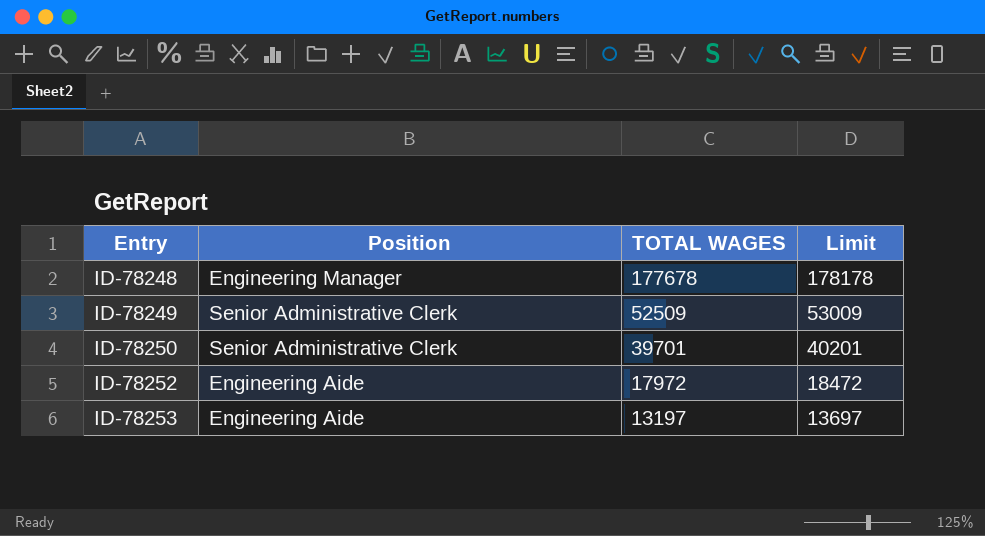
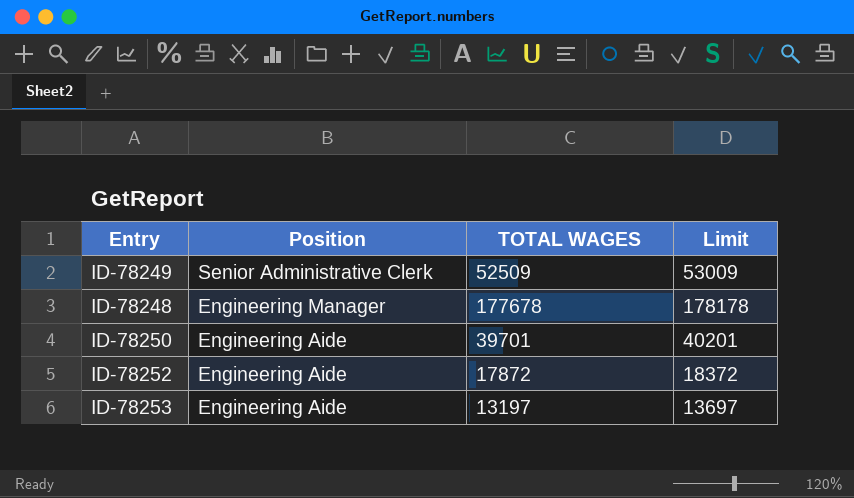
row order: Entry ascending -> Position descending
ID-78250 | Position: Senior Administrative Clerk -> Engineering Aide
ID-78252 | TOTAL WAGES: 17972 -> 17872
ID-78252 | Limit: 18472 -> 18372

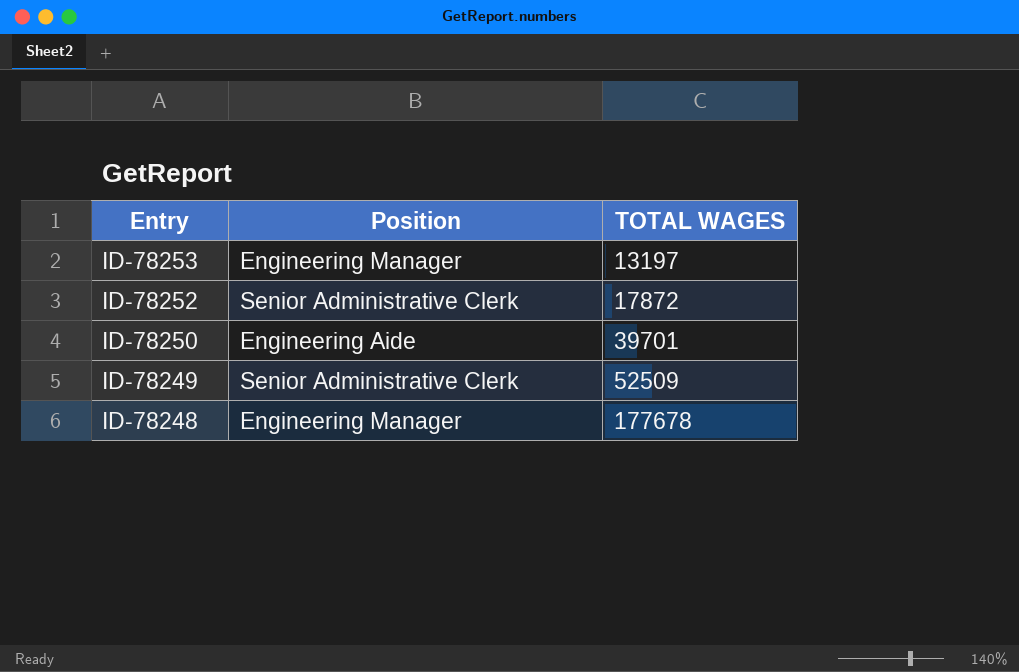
row order: Position descending -> Entry descending
column Limit | formula: [TOTAL WAGES] + 500 -> none
ID-78253 | Position: Engineering Aide -> Engineering Manager
ID-78252 | Position: Engineering Aide -> Senior Administrative Clerk

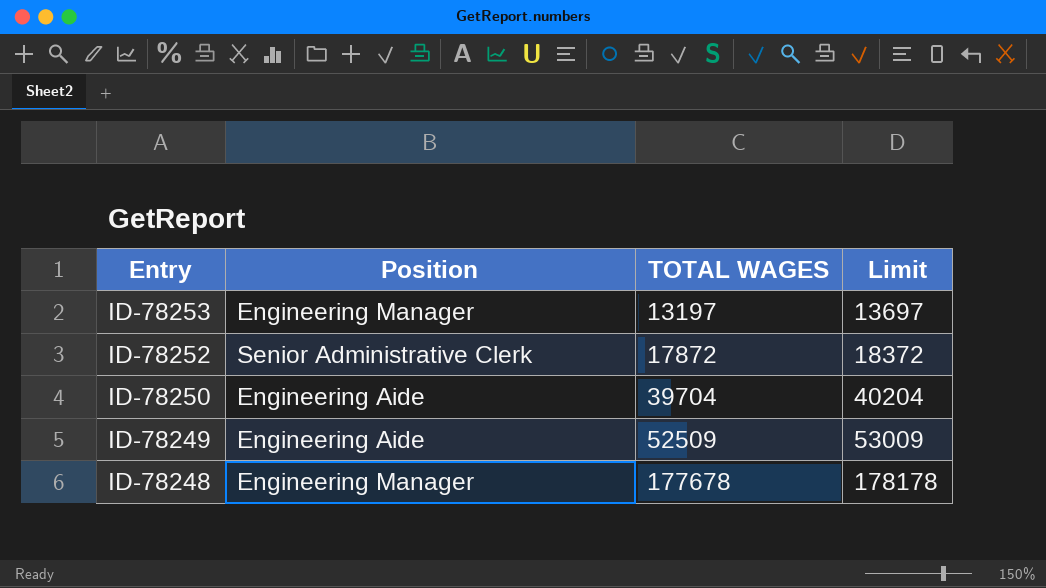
column Limit | formula: none -> [TOTAL WAGES] + 500
ID-78250 | TOTAL WAGES: 39701 -> 39704
ID-78249 | Position: Senior Administrative Clerk -> Engineering Aide

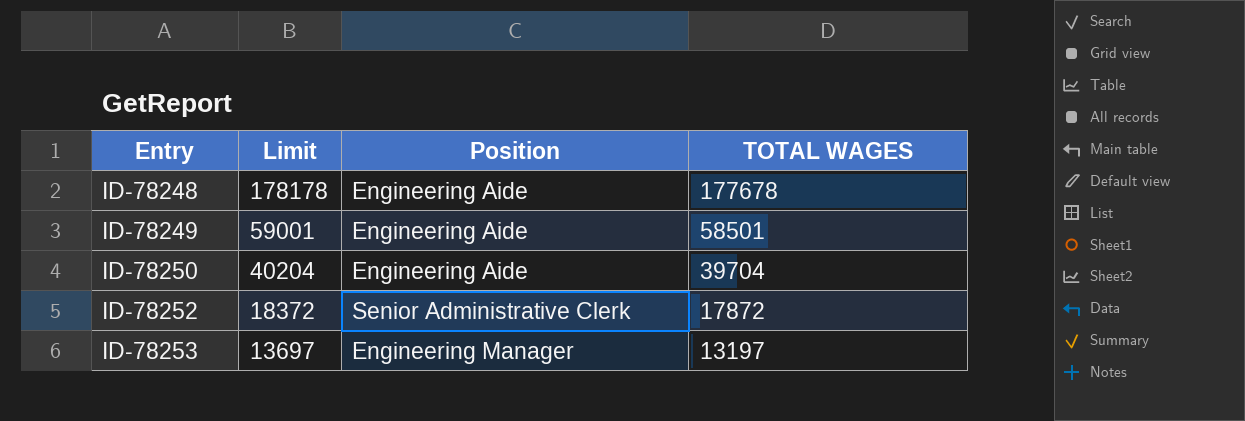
row order: Entry descending -> Entry ascending
column Limit | position: 4 -> 2
ID-78248 | Position: Engineering Manager -> Engineering Aide
ID-78249 | Limit: 53009 -> 59001
ID-78249 | TOTAL WAGES: 52509 -> 58501

